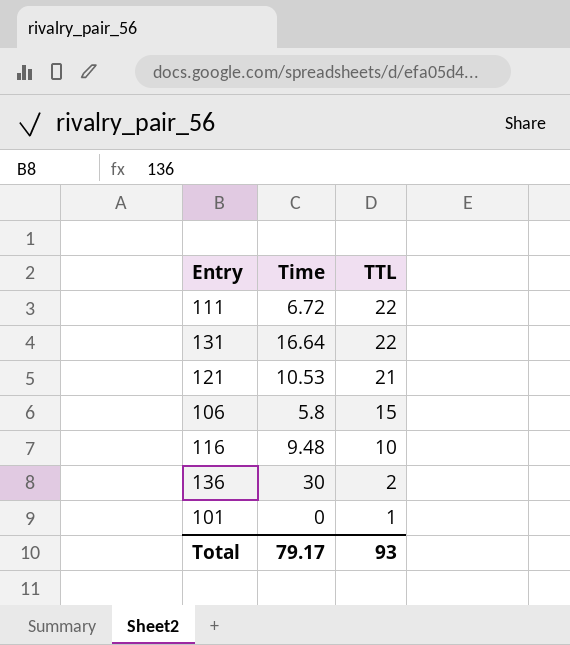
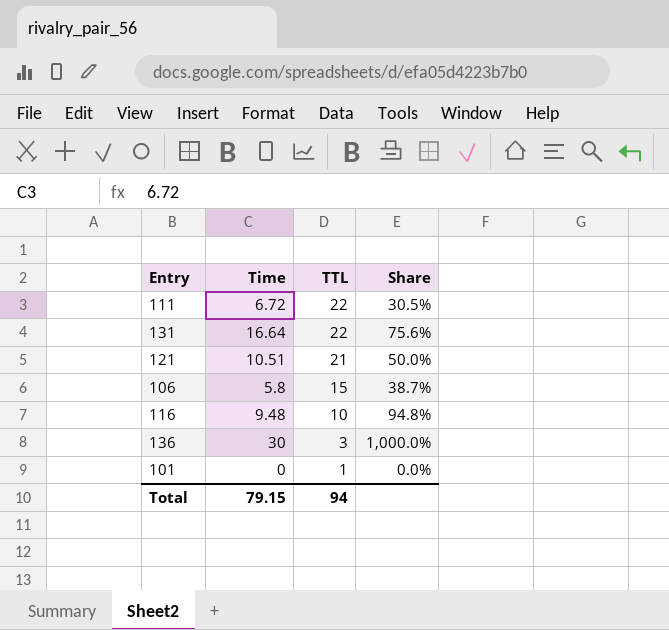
column Share | formula: none -> [Time] / [TTL]
121 | Time: 10.53 -> 10.51
136 | TTL: 2 -> 3
Total | Time: 79.17 -> 79.15
Total | TTL: 93 -> 94

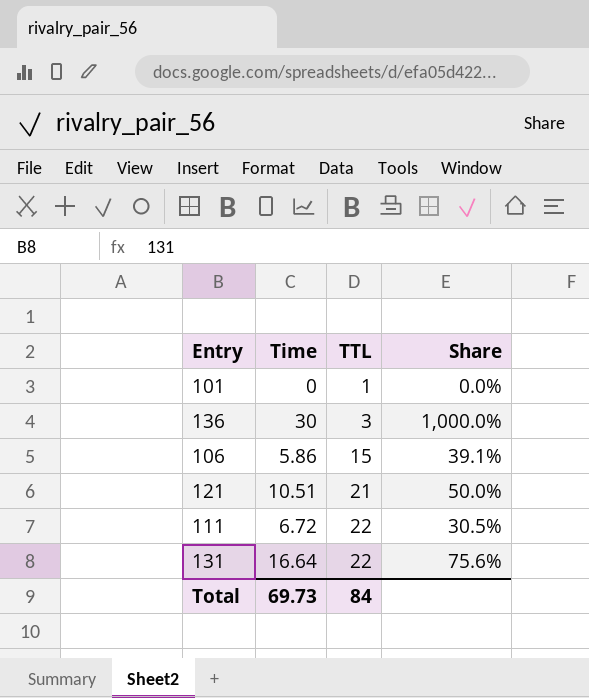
row order: TTL descending -> TTL ascending
row 116: 9.48 | 10 | 94.8% -> none
106 | Time: 5.8 -> 5.86
106 | Share: 38.7% -> 39.1%
Total | Time: 79.15 -> 69.73
Total | TTL: 94 -> 84

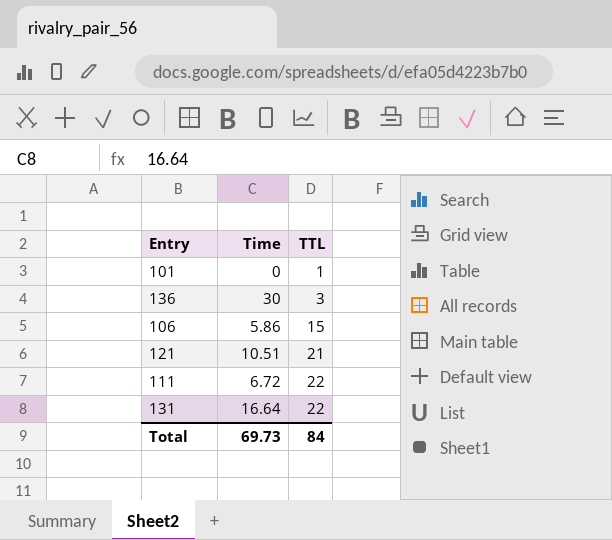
column Share | formula: [Time] / [TTL] -> none

